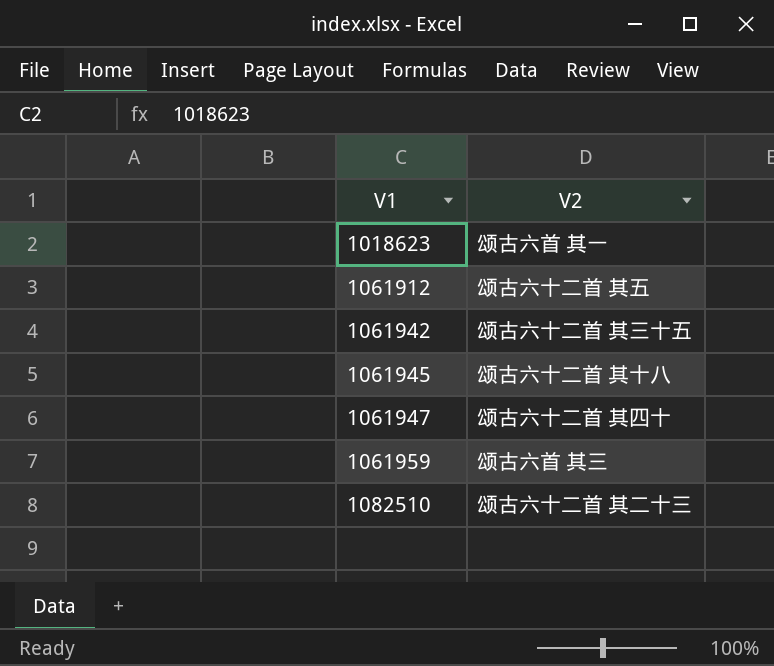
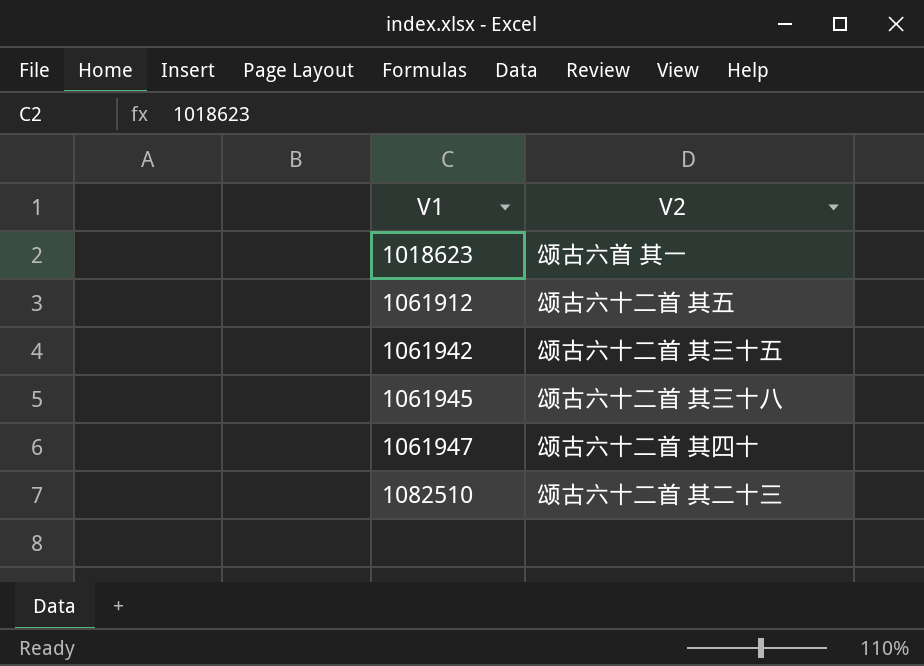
row 1061959: 颂古六首 其三 -> none
1061945 | V2: 颂古六十二首 其十八 -> 颂古六十二首 其三十八

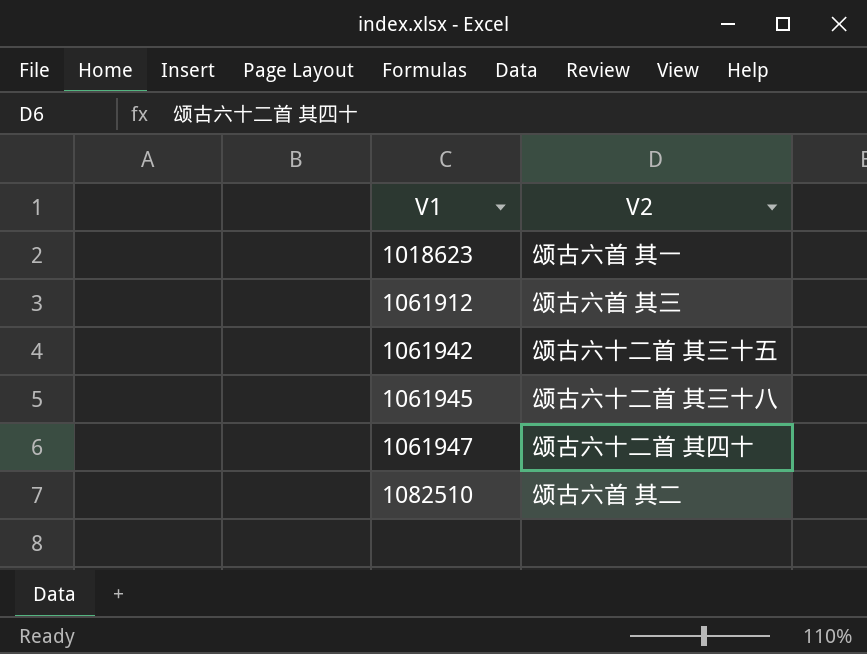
1061912 | V2: 颂古六十二首 其五 -> 颂古六首 其三
1082510 | V2: 颂古六十二首 其二十三 -> 颂古六首 其二

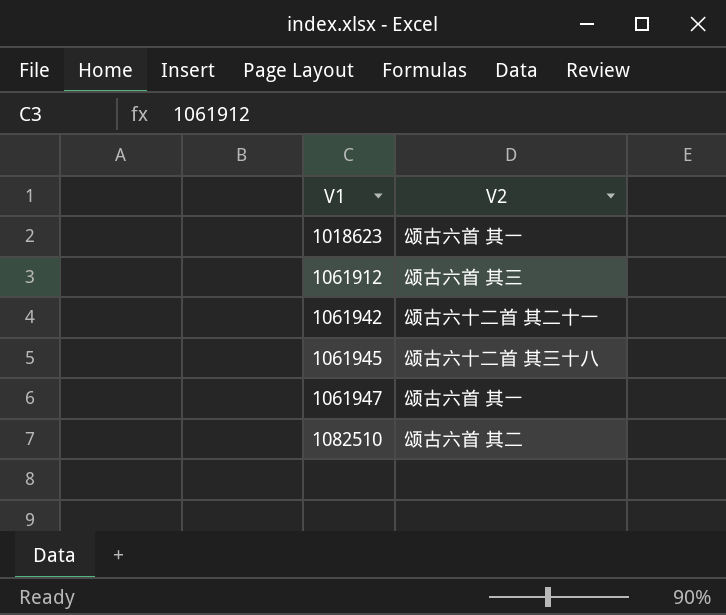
1061942 | V2: 颂古六十二首 其三十五 -> 颂古六十二首 其二十一
1061947 | V2: 颂古六十二首 其四十 -> 颂古六首 其一

